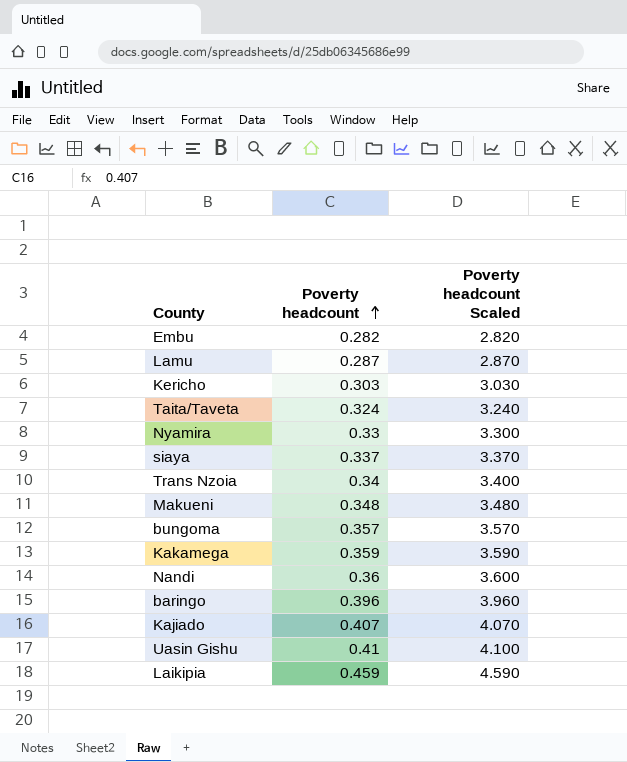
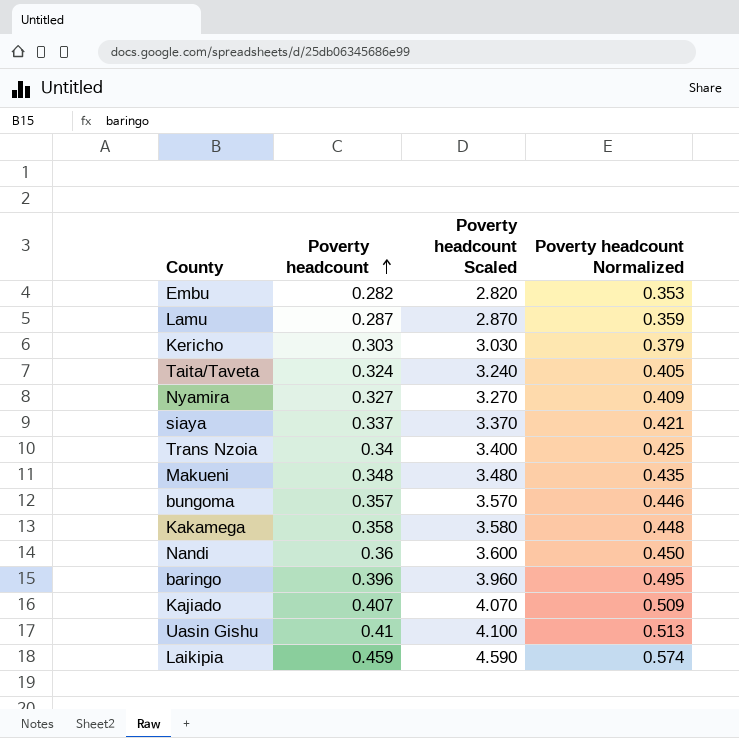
column Poverty headcount Normalized | formula: none -> [Poverty headcount] * 1.25
Nyamira | Poverty headcount: 0.33 -> 0.327
Nyamira | Poverty headcount Scaled: 3.300 -> 3.270
Kakamega | Poverty headcount: 0.359 -> 0.358
Kakamega | Poverty headcount Scaled: 3.590 -> 3.580

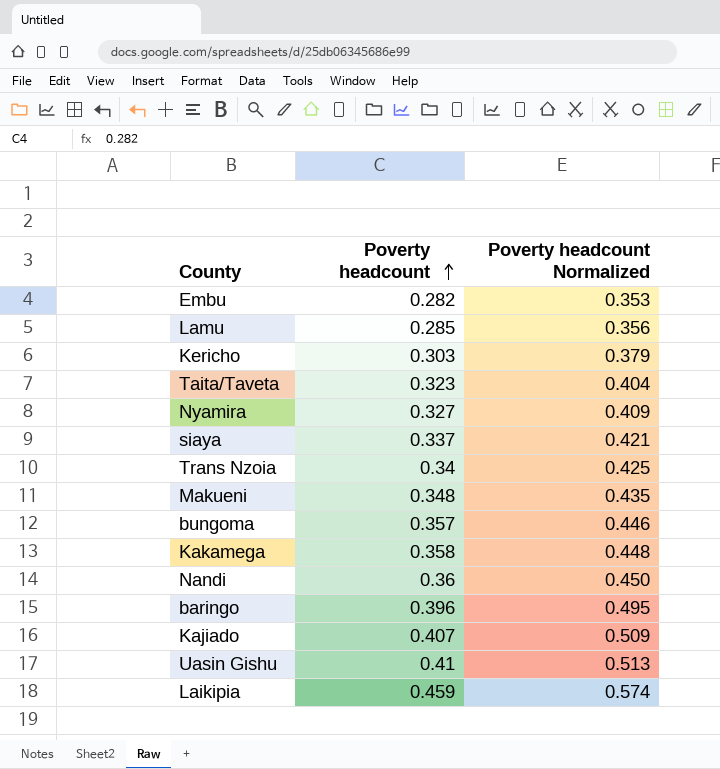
column Poverty headcount Scaled | formula: [Poverty headcount] * 10 -> none
Lamu | Poverty headcount: 0.287 -> 0.285
Lamu | Poverty headcount Normalized: 0.359 -> 0.356
Taita/Taveta | Poverty headcount: 0.324 -> 0.323
Taita/Taveta | Poverty headcount Normalized: 0.405 -> 0.404

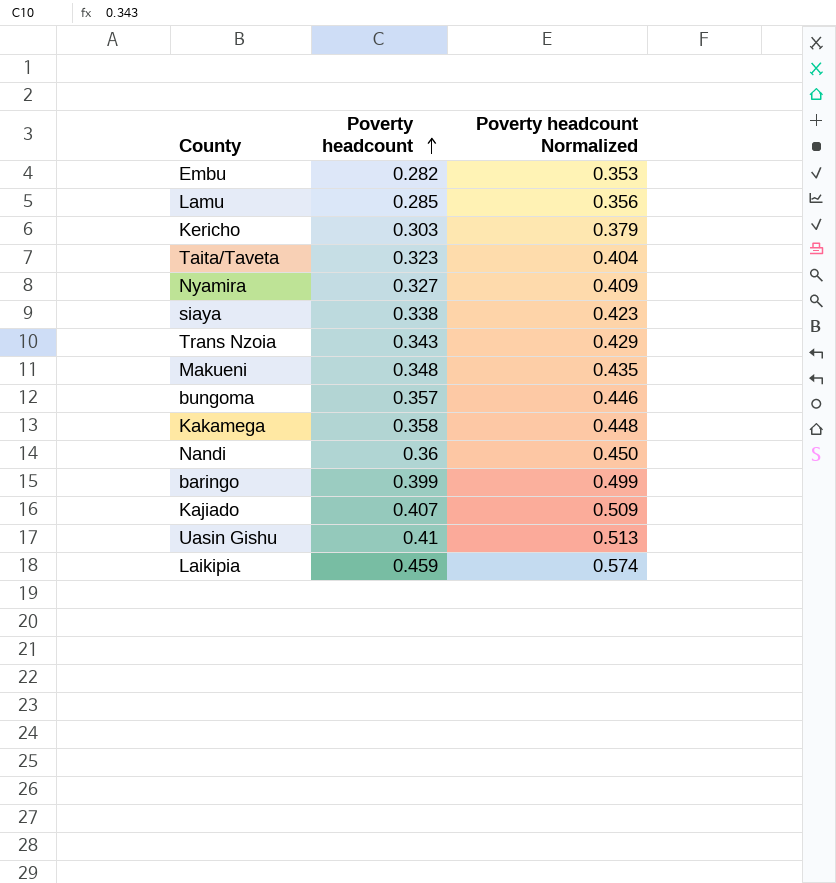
siaya | Poverty headcount: 0.337 -> 0.338
siaya | Poverty headcount Normalized: 0.421 -> 0.423
Trans Nzoia | Poverty headcount: 0.34 -> 0.343
Trans Nzoia | Poverty headcount Normalized: 0.425 -> 0.429
baringo | Poverty headcount: 0.396 -> 0.399
baringo | Poverty headcount Normalized: 0.495 -> 0.499

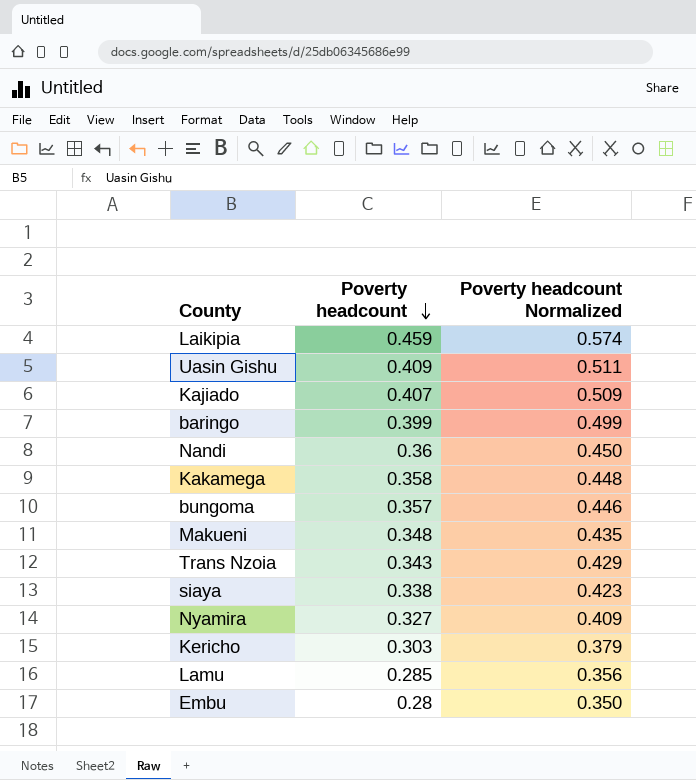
row order: Poverty headcount ascending -> Poverty headcount descending
row Taita/Taveta: 0.323 | 0.404 -> none
Uasin Gishu | Poverty headcount: 0.41 -> 0.409
Uasin Gishu | Poverty headcount Normalized: 0.513 -> 0.511
Embu | Poverty headcount: 0.282 -> 0.28
Embu | Poverty headcount Normalized: 0.353 -> 0.350

